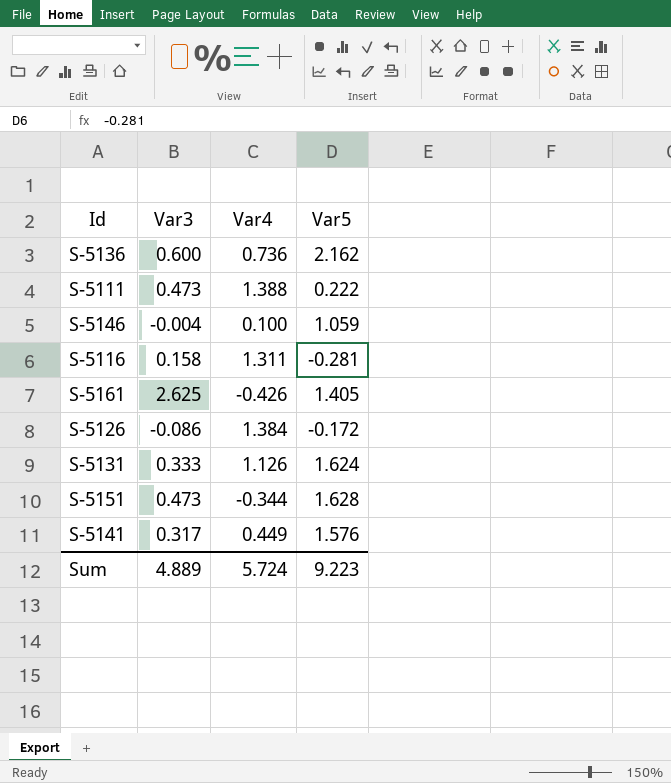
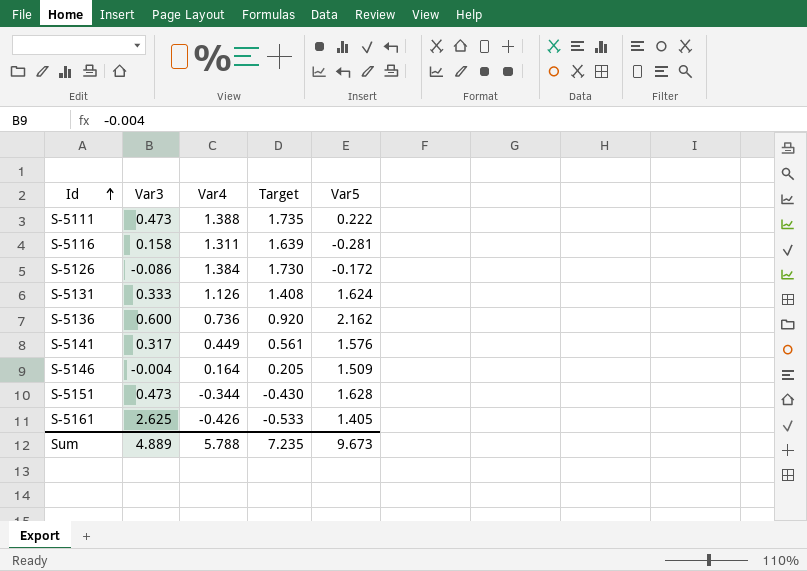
row order: none -> Id ascending
column Target | formula: none -> [Var4] * 1.25
S-5146 | Var4: 0.100 -> 0.164
S-5146 | Var5: 1.059 -> 1.509
Sum | Var4: 5.724 -> 5.788
Sum | Var5: 9.223 -> 9.673

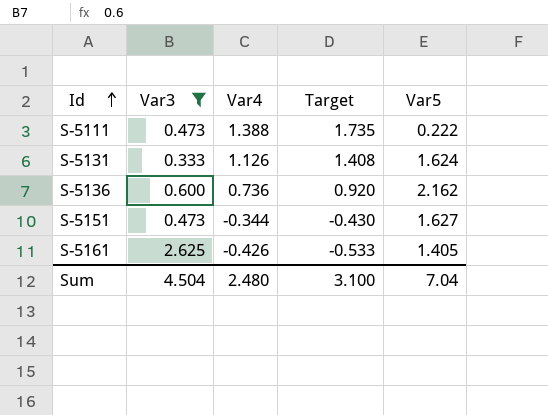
filter: none -> Var3 >= 0.333
S-5151 | Var5: 1.628 -> 1.627
Sum | Var3: 4.889 -> 4.504
Sum | Var4: 5.788 -> 2.480
Sum | Target: 7.235 -> 3.100
Sum | Var5: 9.673 -> 7.04

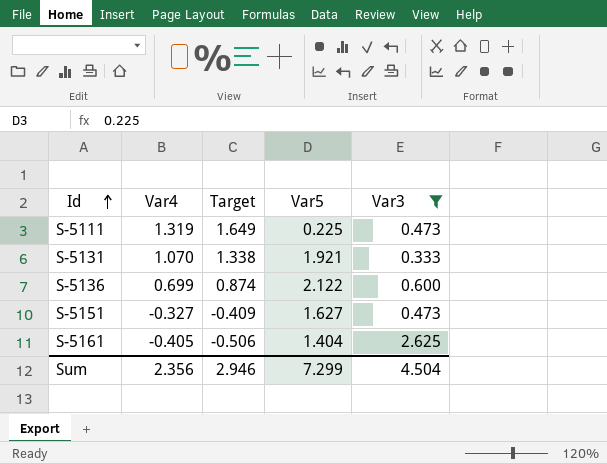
column Var3 | position: 2 -> 5
S-5111 | Var4: 1.388 -> 1.319
S-5111 | Target: 1.735 -> 1.649
S-5111 | Var5: 0.222 -> 0.225
S-5131 | Var4: 1.126 -> 1.070
S-5131 | Target: 1.408 -> 1.338
S-5131 | Var5: 1.624 -> 1.921
S-5136 | Var4: 0.736 -> 0.699
S-5136 | Target: 0.920 -> 0.874
S-5136 | Var5: 2.162 -> 2.122
S-5151 | Var4: -0.344 -> -0.327
S-5151 | Target: -0.430 -> -0.409
S-5161 | Var4: -0.426 -> -0.405
S-5161 | Target: -0.533 -> -0.506
S-5161 | Var5: 1.405 -> 1.404
Sum | Var4: 2.480 -> 2.356
Sum | Target: 3.100 -> 2.946
Sum | Var5: 7.04 -> 7.299

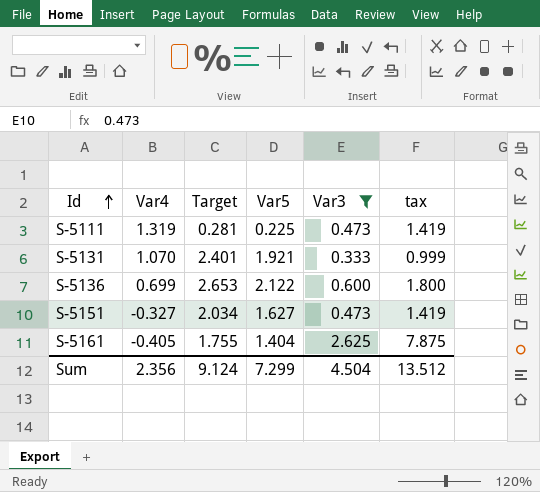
column Target | formula: [Var4] * 1.25 -> [Var5] * 1.25
column tax | formula: none -> [Var3] * 3
Sum | Target: 2.946 -> 9.124

